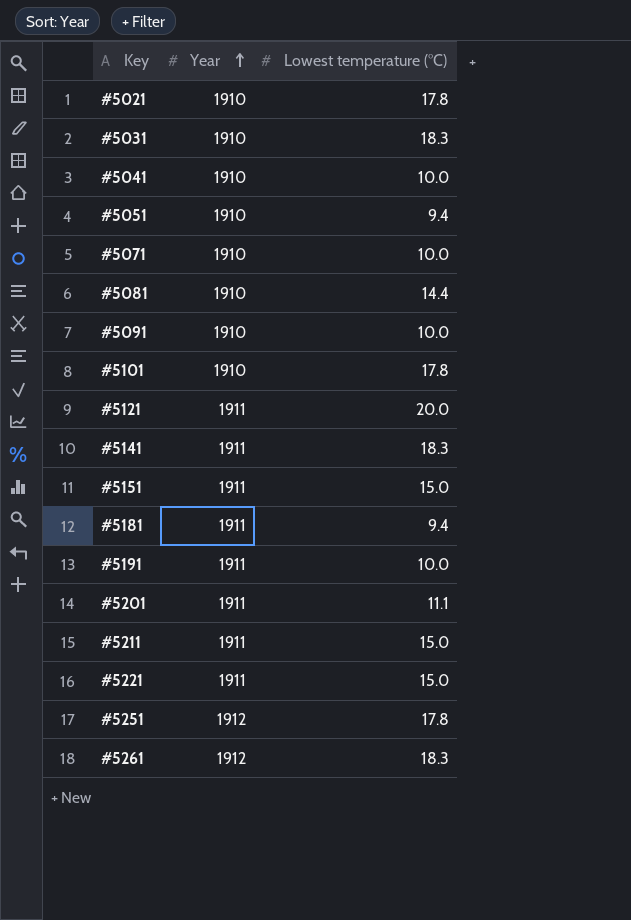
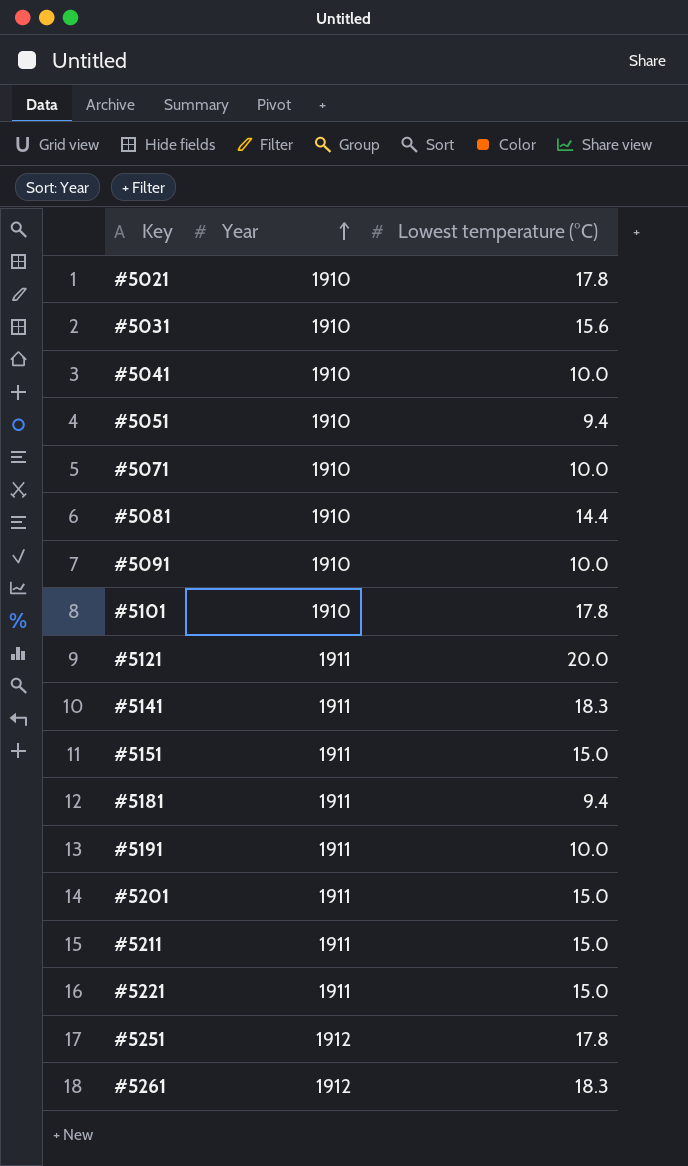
#5031 | Lowest temperature (°C): 18.3 -> 15.6
#5201 | Lowest temperature (°C): 11.1 -> 15.0

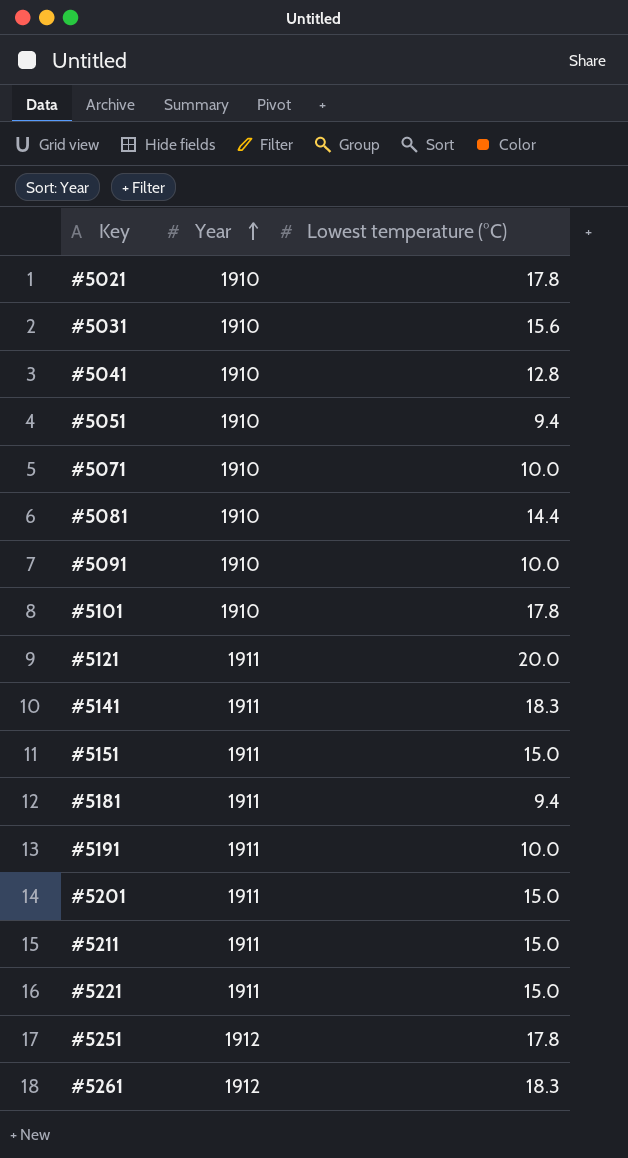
#5041 | Lowest temperature (°C): 10.0 -> 12.8

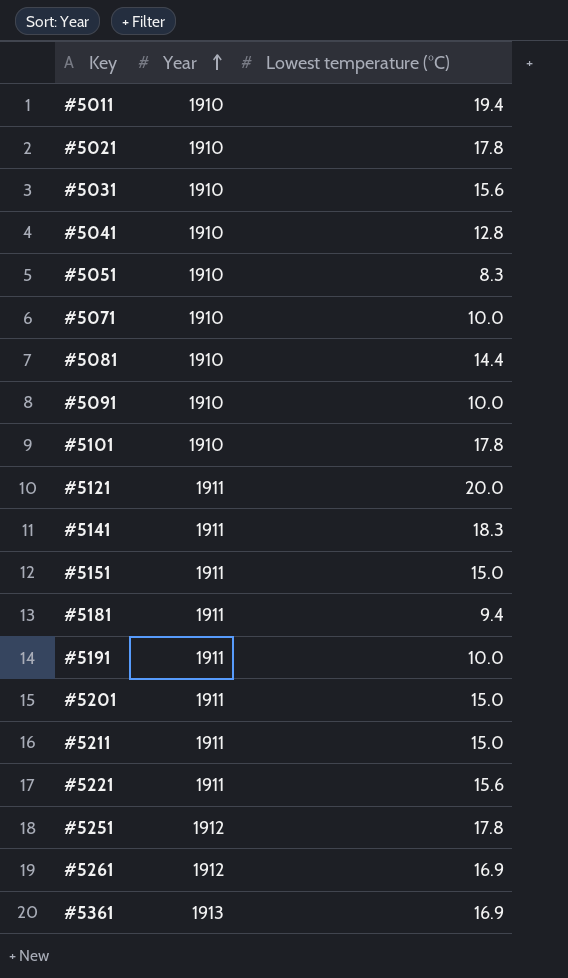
row #5011: none -> 1910 | 19.4
#5051 | Lowest temperature (°C): 9.4 -> 8.3
#5221 | Lowest temperature (°C): 15.0 -> 15.6
#5261 | Lowest temperature (°C): 18.3 -> 16.9
row #5361: none -> 1913 | 16.9

